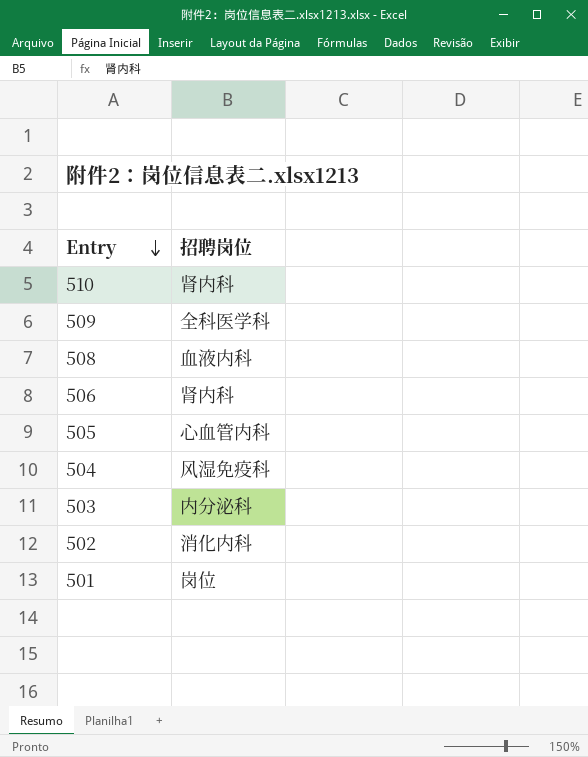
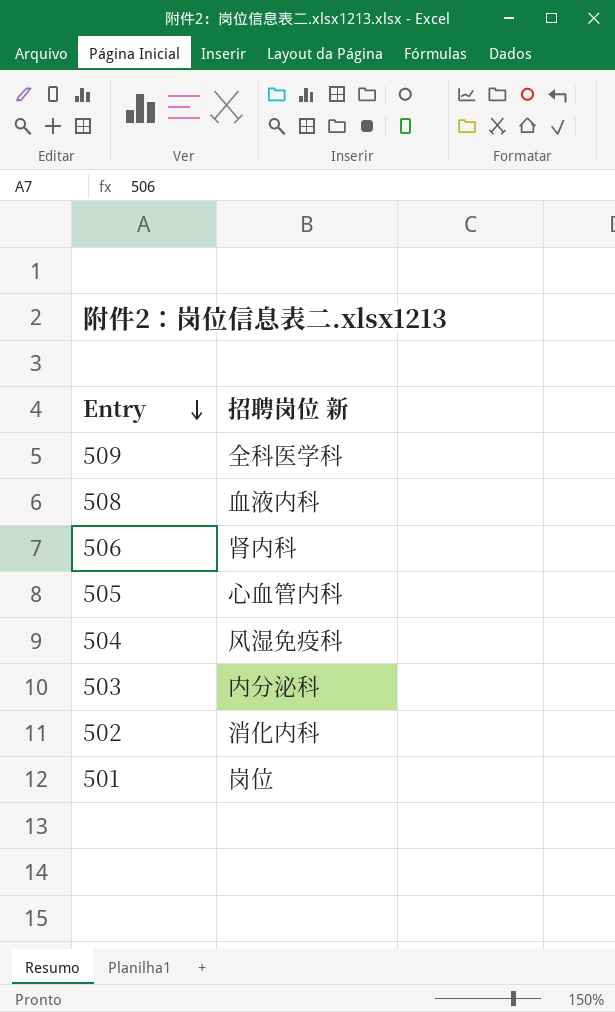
column name: 招聘岗位 -> 招聘岗位 新
row 510: 肾内科 -> none

